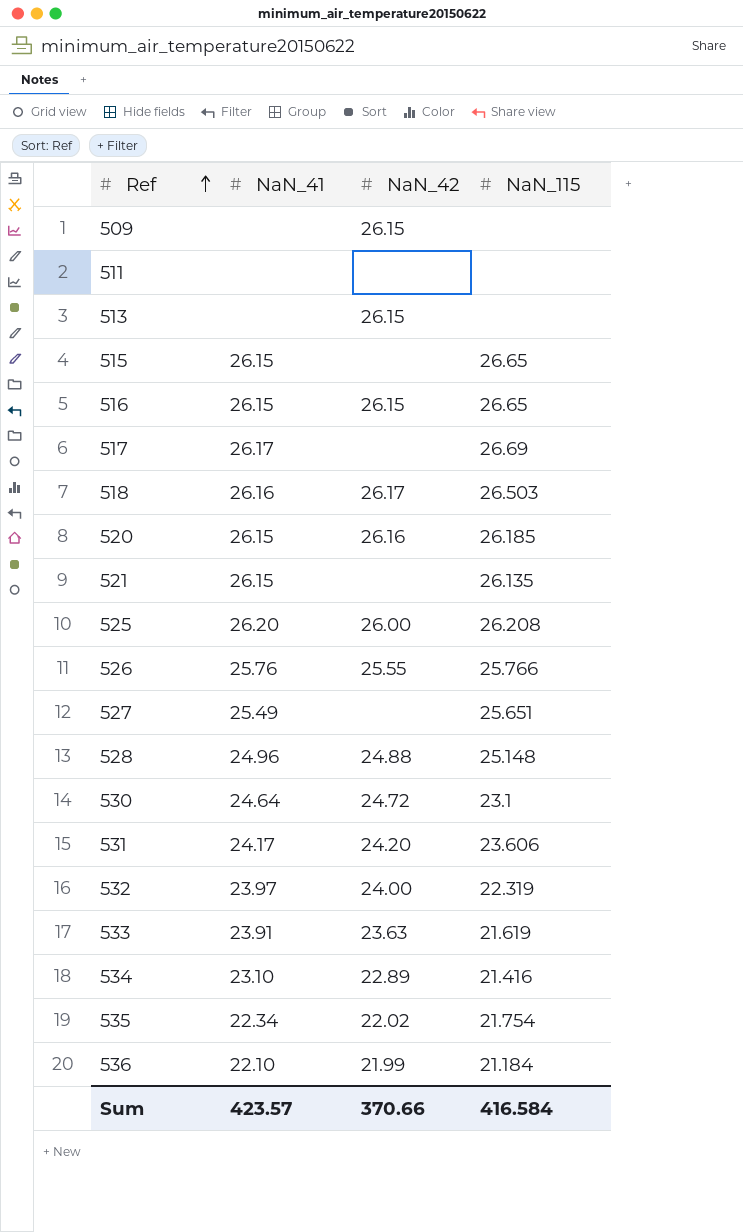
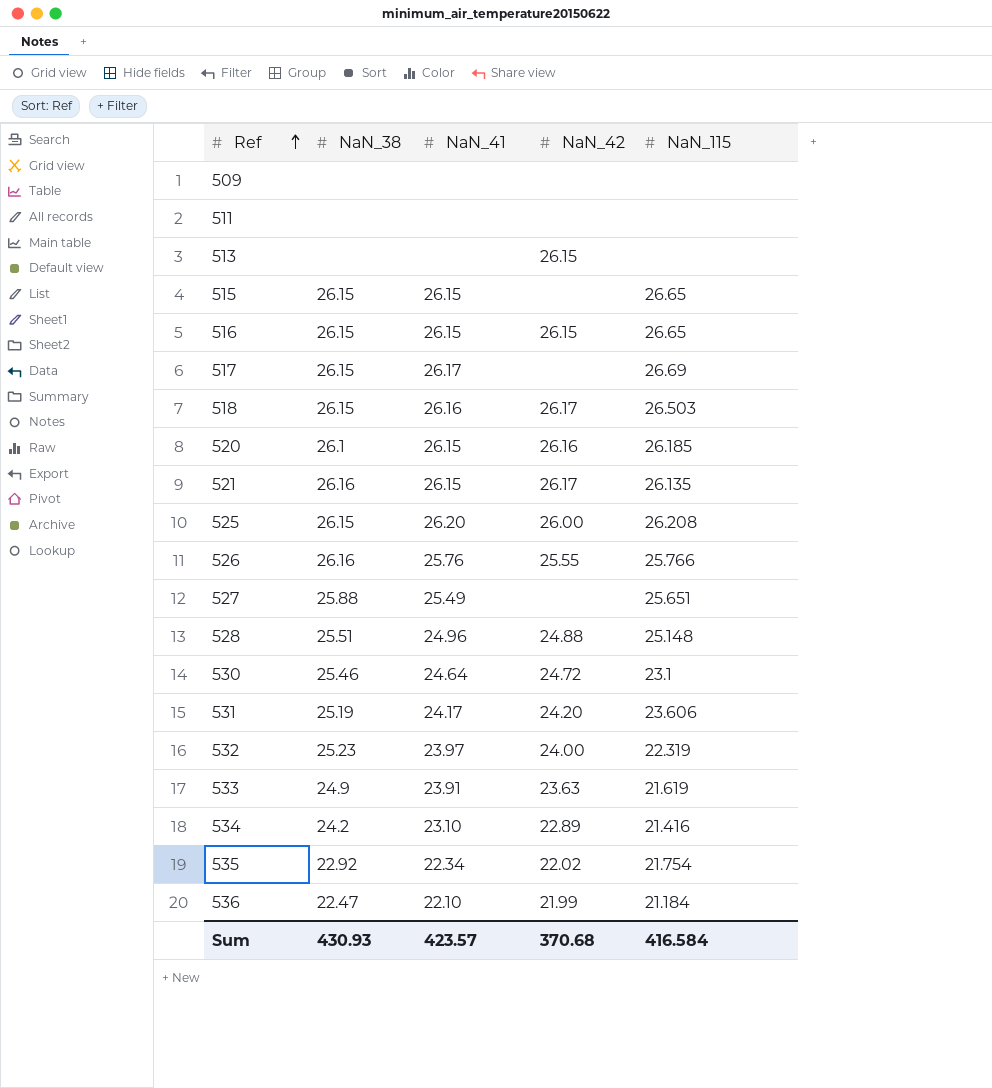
column NaN_38 | position: none -> 2
509 | NaN_42: 26.15 -> none
521 | NaN_42: none -> 26.17
Sum | NaN_42: 370.66 -> 370.68

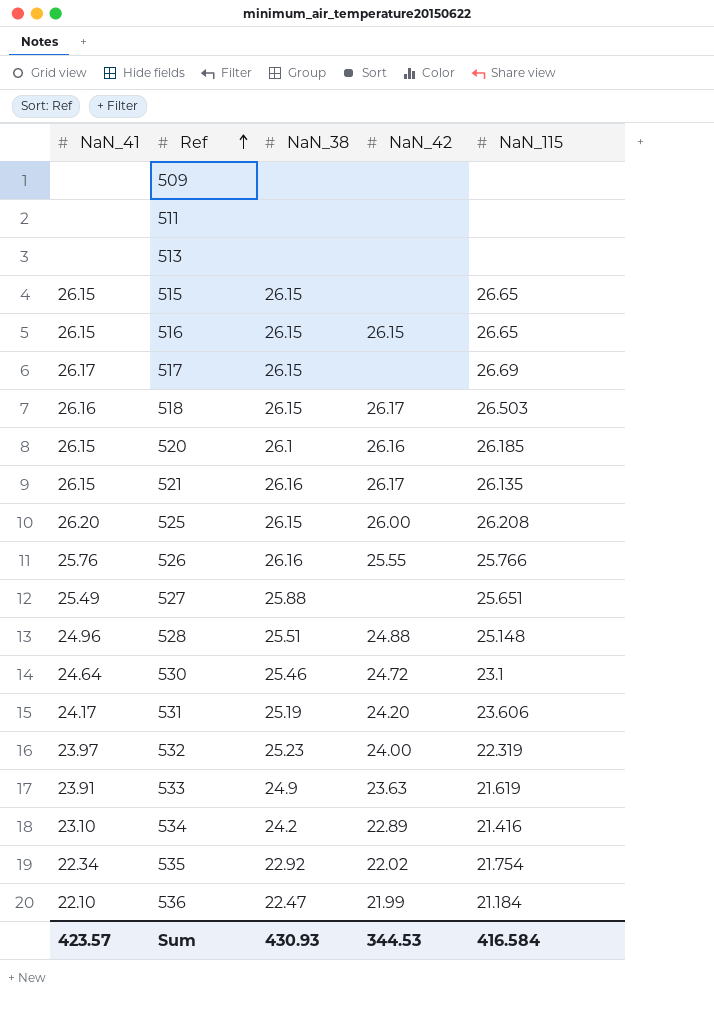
column NaN_41 | position: 3 -> 1
513 | NaN_42: 26.15 -> none
Sum | NaN_42: 370.68 -> 344.53

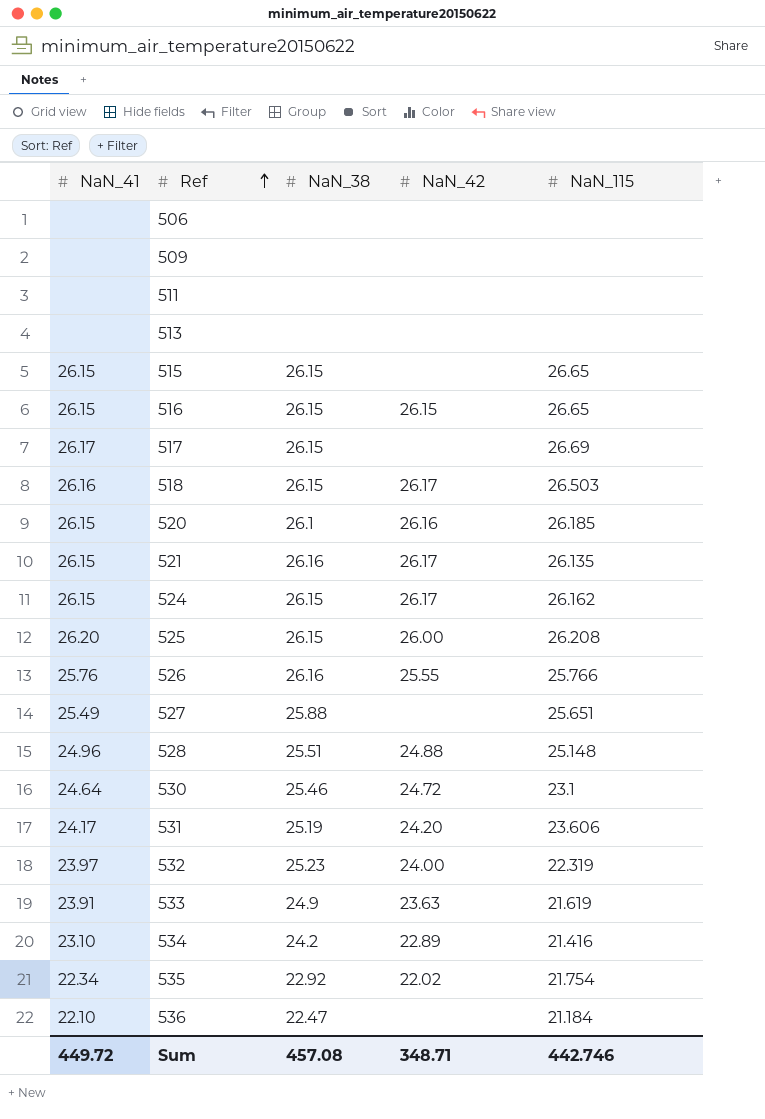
row 506: none -> none | none | none | none
row 524: none -> 26.15 | 26.15 | 26.17 | 26.162
536 | NaN_42: 21.99 -> none
Sum | NaN_41: 423.57 -> 449.72
Sum | NaN_38: 430.93 -> 457.08
Sum | NaN_42: 344.53 -> 348.71
Sum | NaN_115: 416.584 -> 442.746

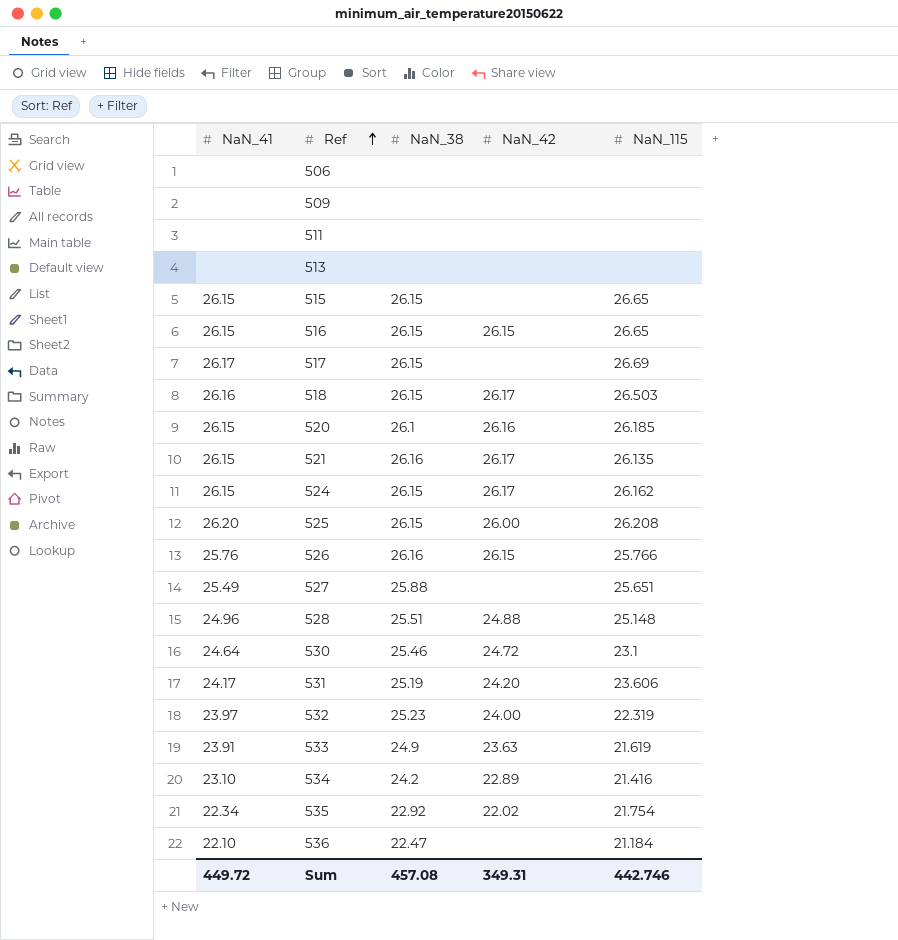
526 | NaN_42: 25.55 -> 26.15
Sum | NaN_42: 348.71 -> 349.31

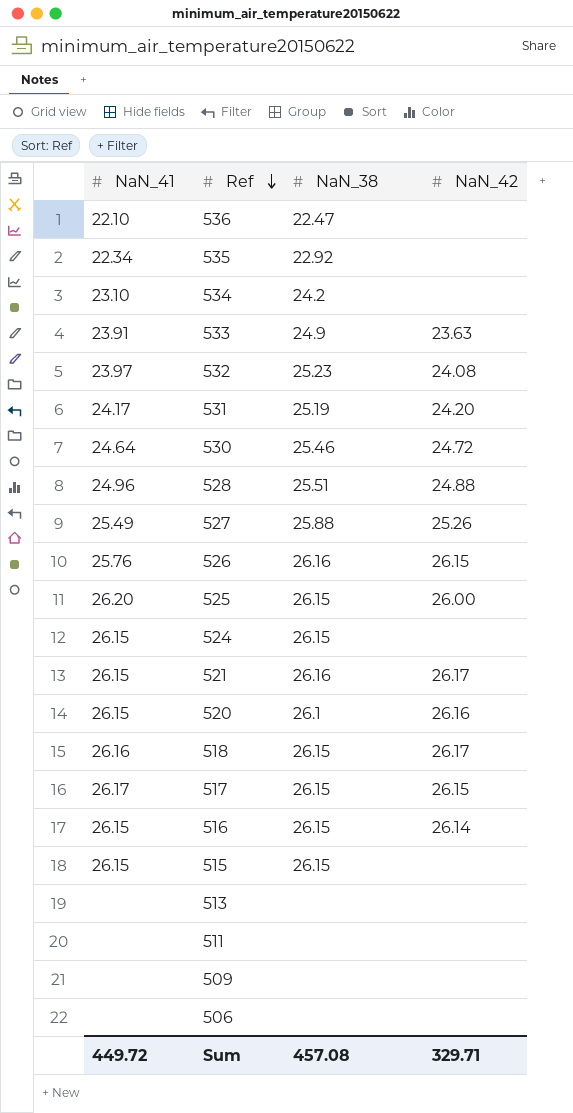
row order: Ref ascending -> Ref descending
column NaN_115 | position: 5 -> none
535 | NaN_42: 22.02 -> none
534 | NaN_42: 22.89 -> none
532 | NaN_42: 24.00 -> 24.08
527 | NaN_42: none -> 25.26
524 | NaN_42: 26.17 -> none
517 | NaN_42: none -> 26.15
516 | NaN_42: 26.15 -> 26.14
Sum | NaN_42: 349.31 -> 329.71

